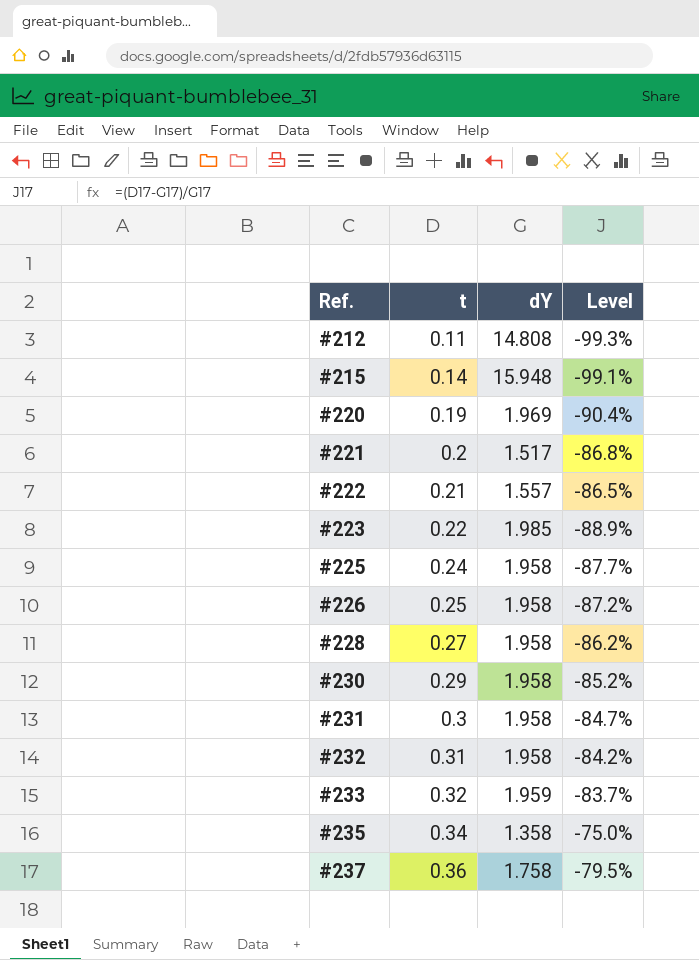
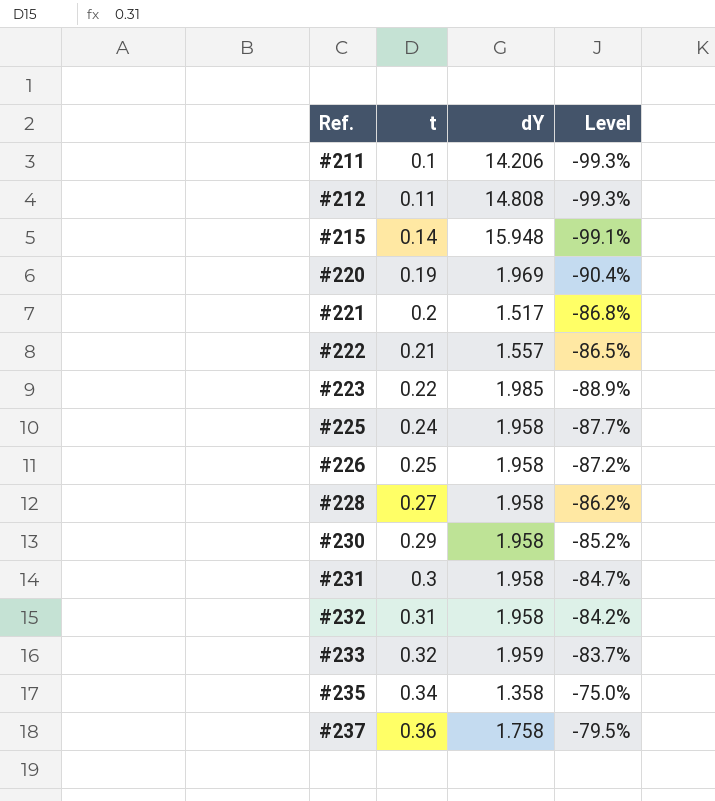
row #211: none -> 0.1 | 14.206 | -99.3%

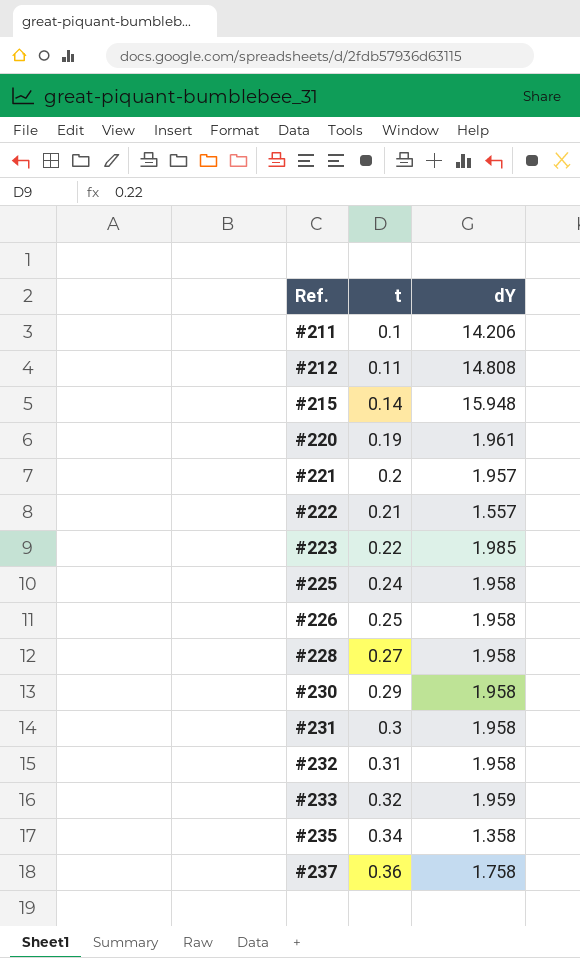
column Level | formula: ([t] - [dY]) / [dY] -> none
#220 | dY: 1.969 -> 1.961
#221 | dY: 1.517 -> 1.957

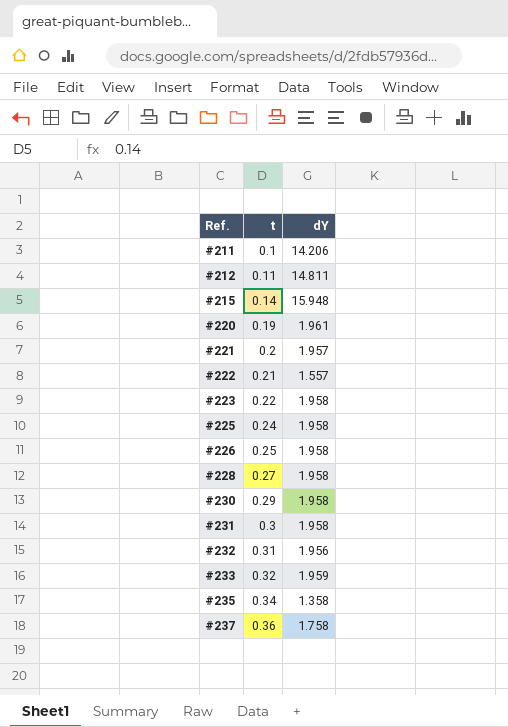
#212 | dY: 14.808 -> 14.811
#223 | dY: 1.985 -> 1.958
#232 | dY: 1.958 -> 1.956

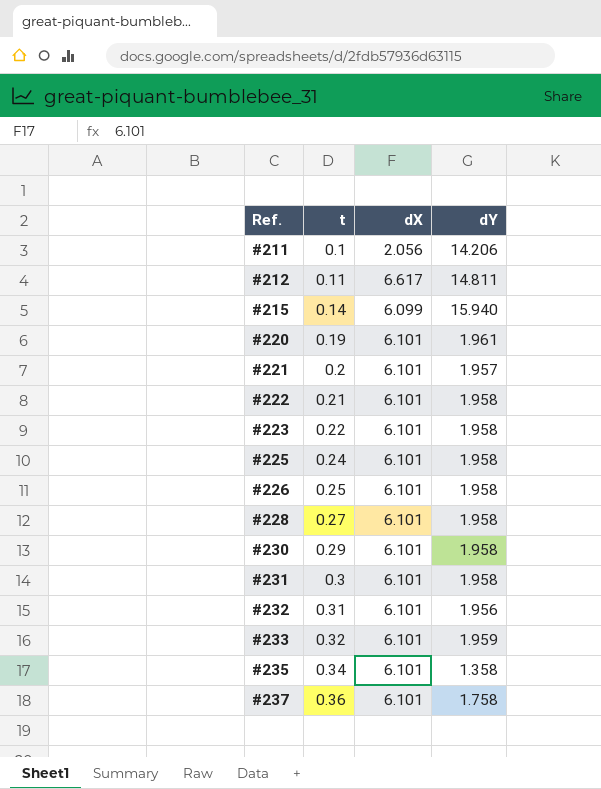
column dX | position: none -> 3
#215 | dY: 15.948 -> 15.940
#222 | dY: 1.557 -> 1.958

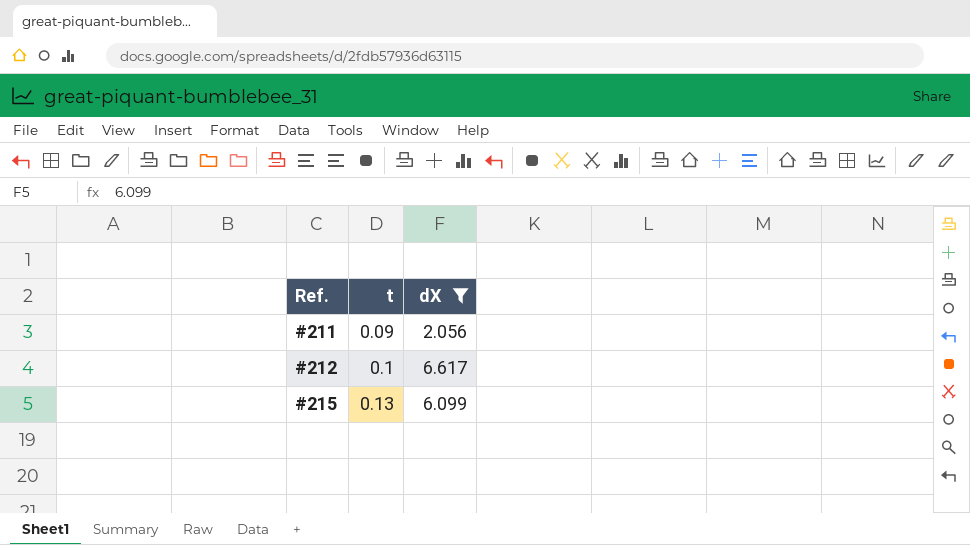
filter: none -> dX != 6.101
column dY | position: 4 -> none
#211 | t: 0.1 -> 0.09
#212 | t: 0.11 -> 0.1
#215 | t: 0.14 -> 0.13

